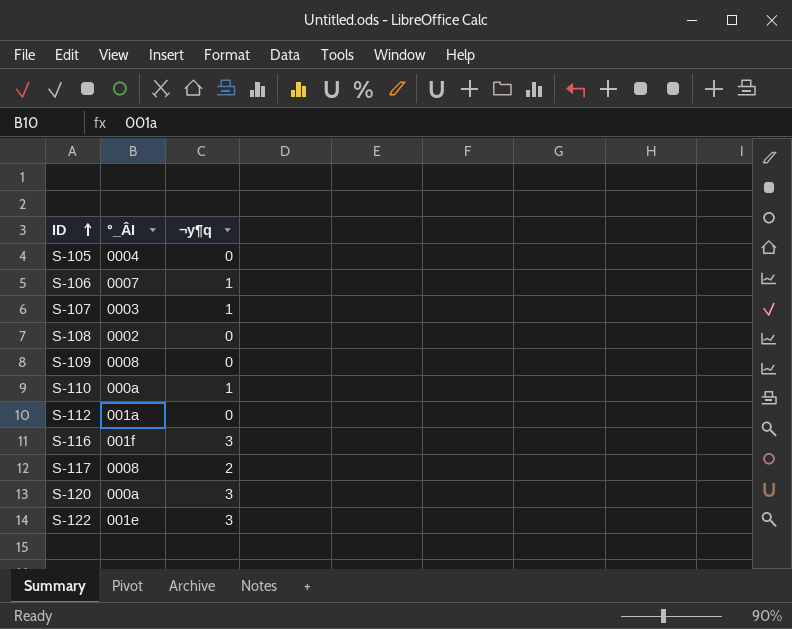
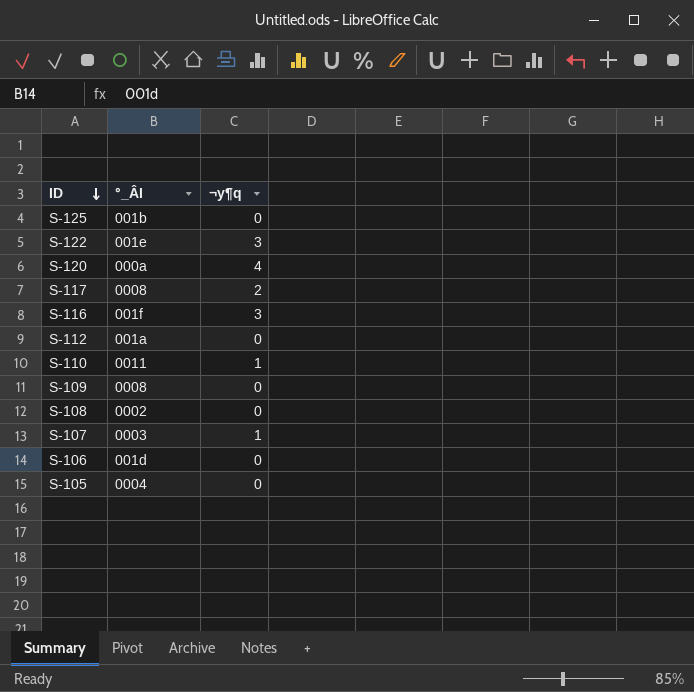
row order: ID ascending -> ID descending
row S-125: none -> 001b | 0
S-120 | ¬y¶q: 3 -> 4
S-110 | °_ÂI: 000a -> 0011
S-106 | °_ÂI: 0007 -> 001d
S-106 | ¬y¶q: 1 -> 0

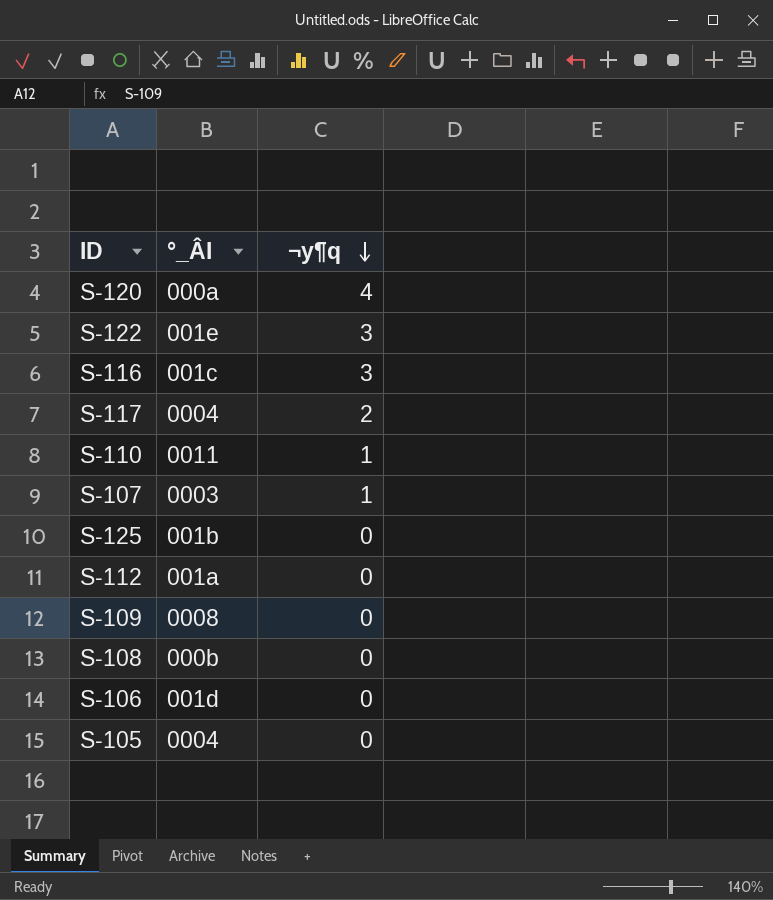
row order: ID descending -> ¬y¶q descending
S-116 | °_ÂI: 001f -> 001c
S-117 | °_ÂI: 0008 -> 0004
S-108 | °_ÂI: 0002 -> 000b

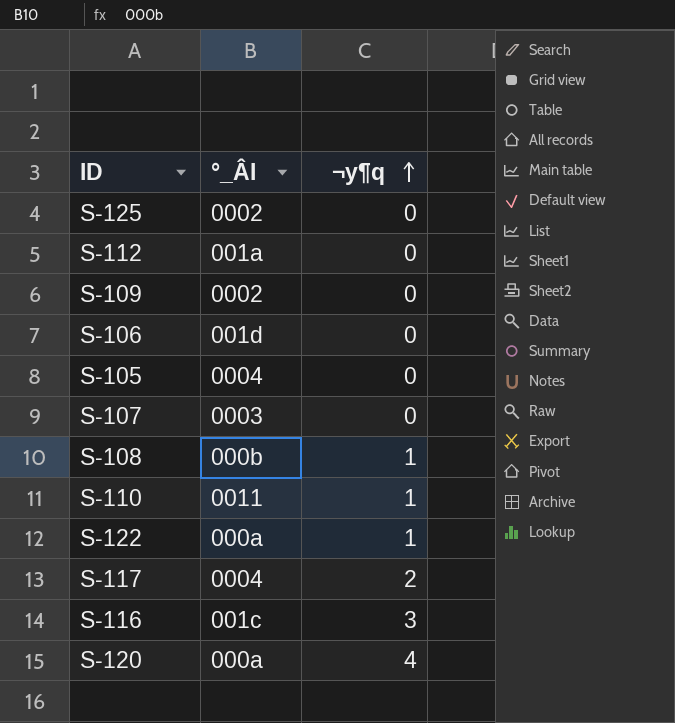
row order: ¬y¶q descending -> ¬y¶q ascending
S-125 | °_ÂI: 001b -> 0002
S-109 | °_ÂI: 0008 -> 0002
S-107 | ¬y¶q: 1 -> 0
S-108 | ¬y¶q: 0 -> 1
S-122 | °_ÂI: 001e -> 000a
S-122 | ¬y¶q: 3 -> 1

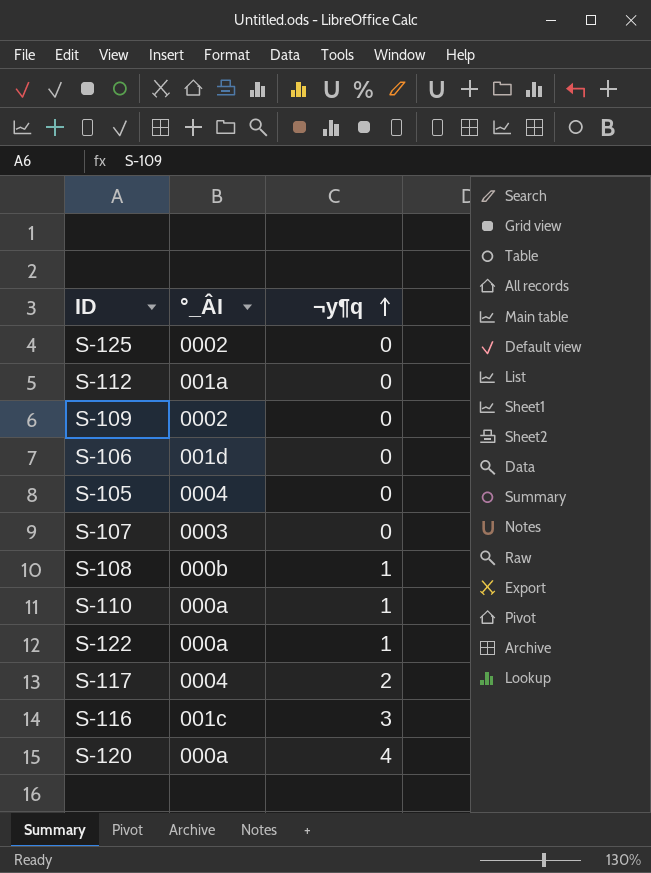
S-110 | °_ÂI: 0011 -> 000a

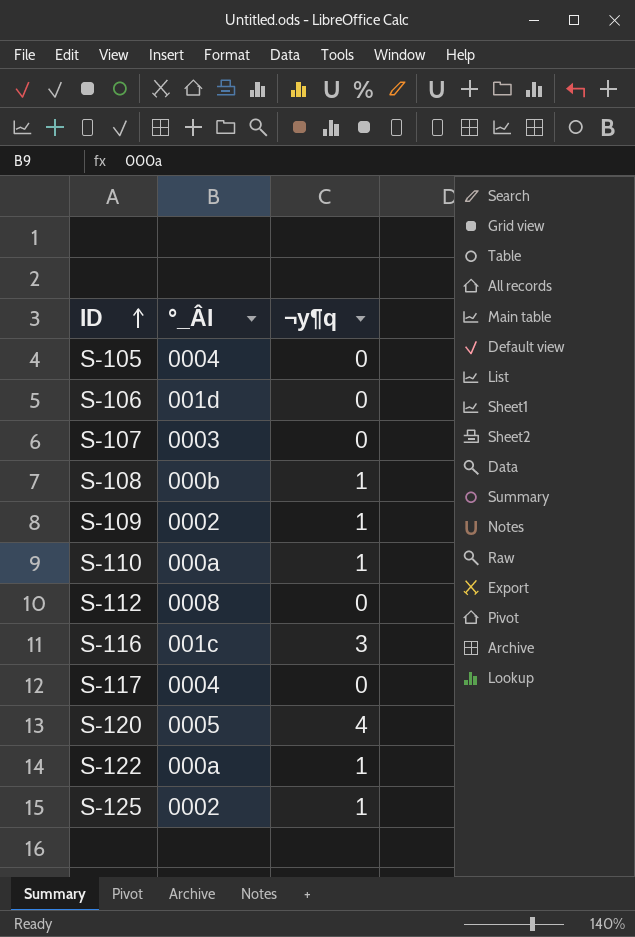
row order: ¬y¶q ascending -> ID ascending
S-109 | ¬y¶q: 0 -> 1
S-112 | °_ÂI: 001a -> 0008
S-117 | ¬y¶q: 2 -> 0
S-120 | °_ÂI: 000a -> 0005
S-125 | ¬y¶q: 0 -> 1

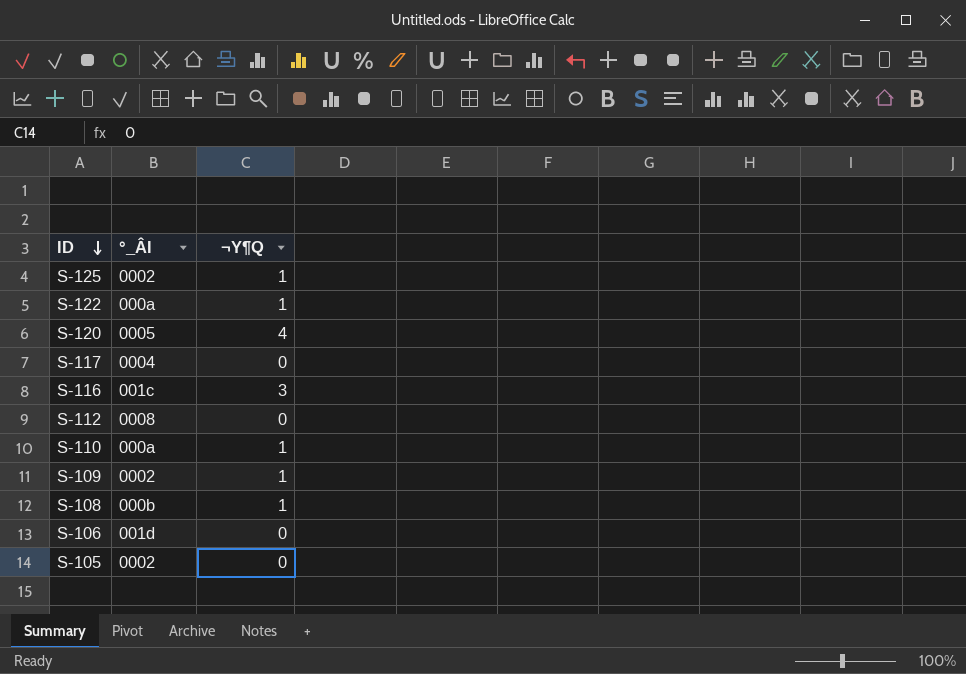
row order: ID ascending -> ID descending
column name: ¬y¶q -> ¬Y¶Q
row S-107: 0003 | 0 -> none
S-105 | °_ÂI: 0004 -> 0002

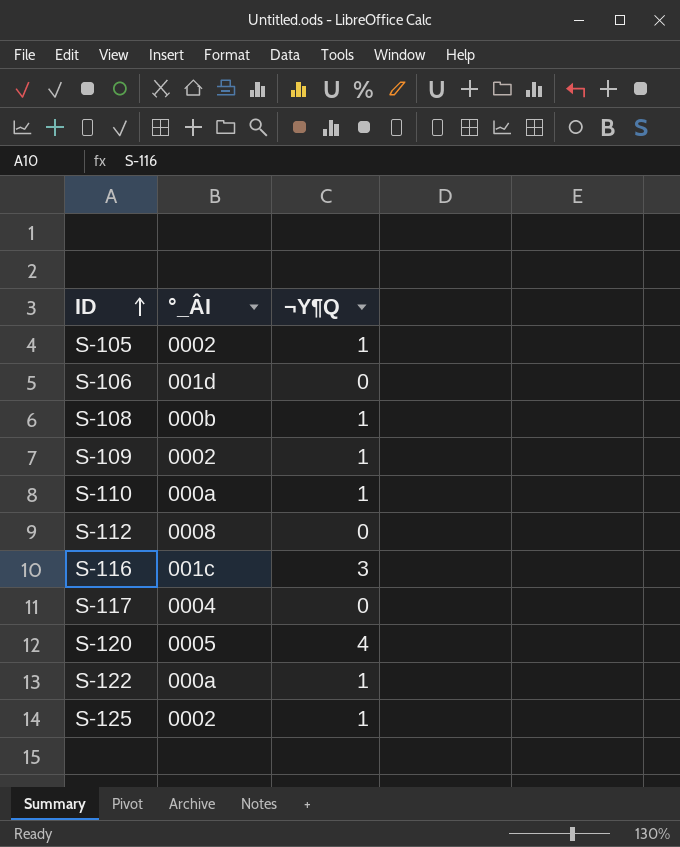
row order: ID descending -> ID ascending
S-105 | ¬Y¶Q: 0 -> 1

